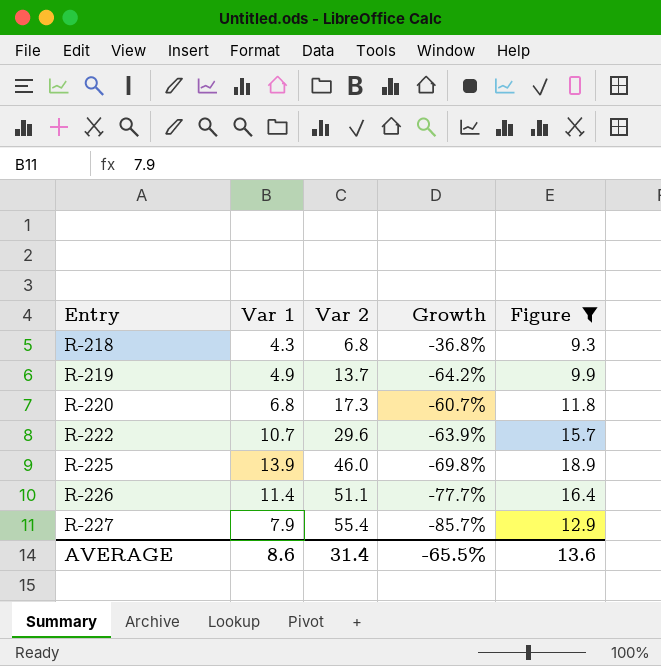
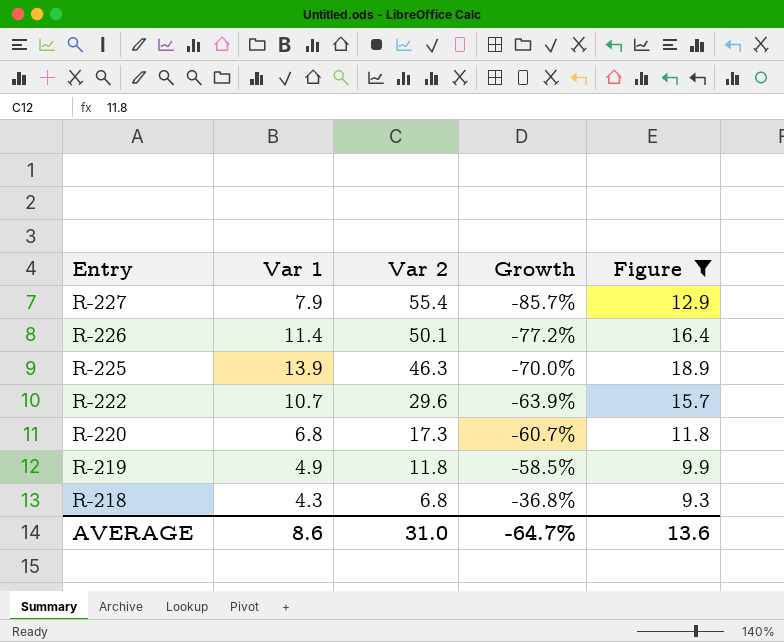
row order: Entry ascending -> Entry descending
R-226 | Var 2: 51.1 -> 50.1
R-226 | Growth: -77.7% -> -77.2%
R-225 | Var 2: 46.0 -> 46.3
R-225 | Growth: -69.8% -> -70.0%
R-219 | Var 2: 13.7 -> 11.8
R-219 | Growth: -64.2% -> -58.5%
AVERAGE | Var 2: 31.4 -> 31.0
AVERAGE | Growth: -65.5% -> -64.7%

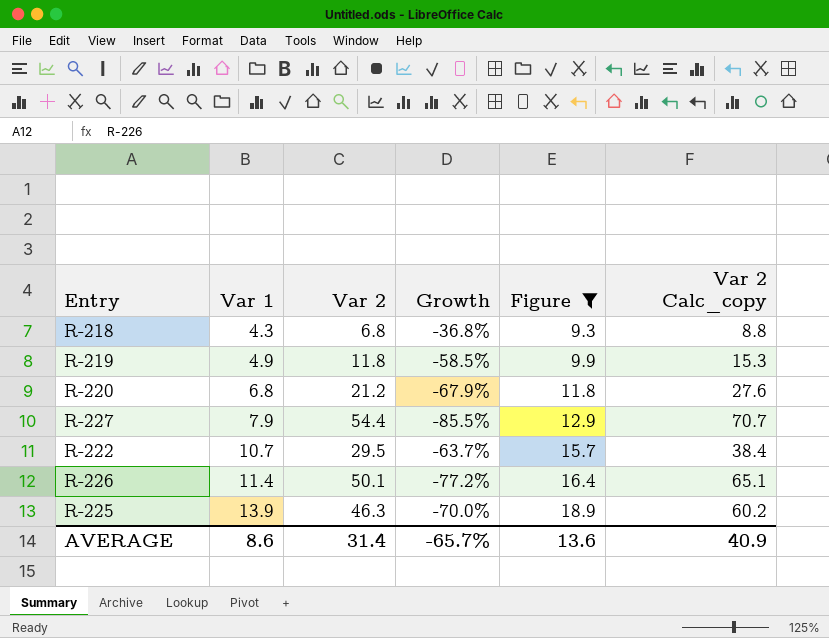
row order: Entry descending -> Var 1 ascending
column Var 2 Calc_copy | formula: none -> [Var 2] * 1.3
R-220 | Var 2: 17.3 -> 21.2
R-220 | Growth: -60.7% -> -67.9%
R-227 | Var 2: 55.4 -> 54.4
R-227 | Growth: -85.7% -> -85.5%
R-222 | Var 2: 29.6 -> 29.5
R-222 | Growth: -63.9% -> -63.7%
AVERAGE | Var 2: 31.0 -> 31.4
AVERAGE | Growth: -64.7% -> -65.7%

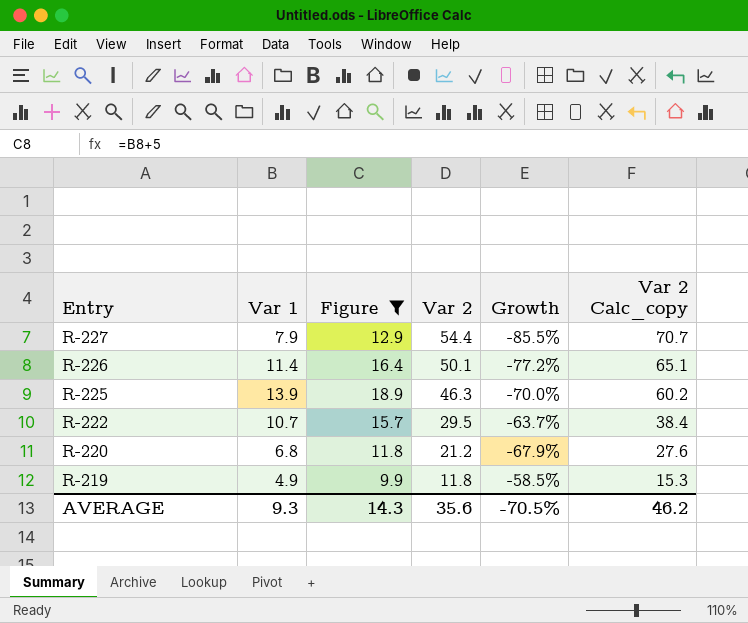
row order: Var 1 ascending -> Entry descending
column Figure | position: 5 -> 3
row R-218: 4.3 | 6.8 | -36.8% | 9.3 | 8.8 -> none
AVERAGE | Var 1: 8.6 -> 9.3
AVERAGE | Figure: 13.6 -> 14.3
AVERAGE | Var 2: 31.4 -> 35.6
AVERAGE | Growth: -65.7% -> -70.5%
AVERAGE | Var 2 Calc_copy: 40.9 -> 46.2

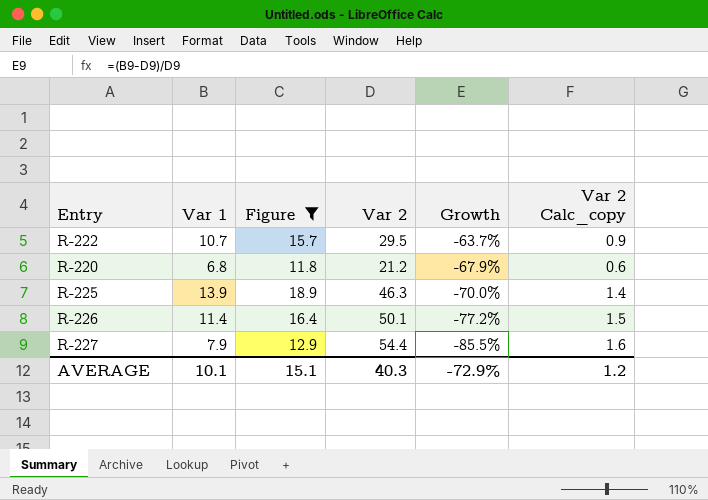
row order: Entry descending -> Growth descending
column Var 2 Calc_copy | formula: [Var 2] * 1.3 -> [Var 2] * 0.03
row R-219: 4.9 | 9.9 | 11.8 | -58.5% | 15.3 -> none
AVERAGE | Var 1: 9.3 -> 10.1
AVERAGE | Figure: 14.3 -> 15.1
AVERAGE | Var 2: 35.6 -> 40.3
AVERAGE | Growth: -70.5% -> -72.9%
AVERAGE | Var 2 Calc_copy: 46.2 -> 1.2

